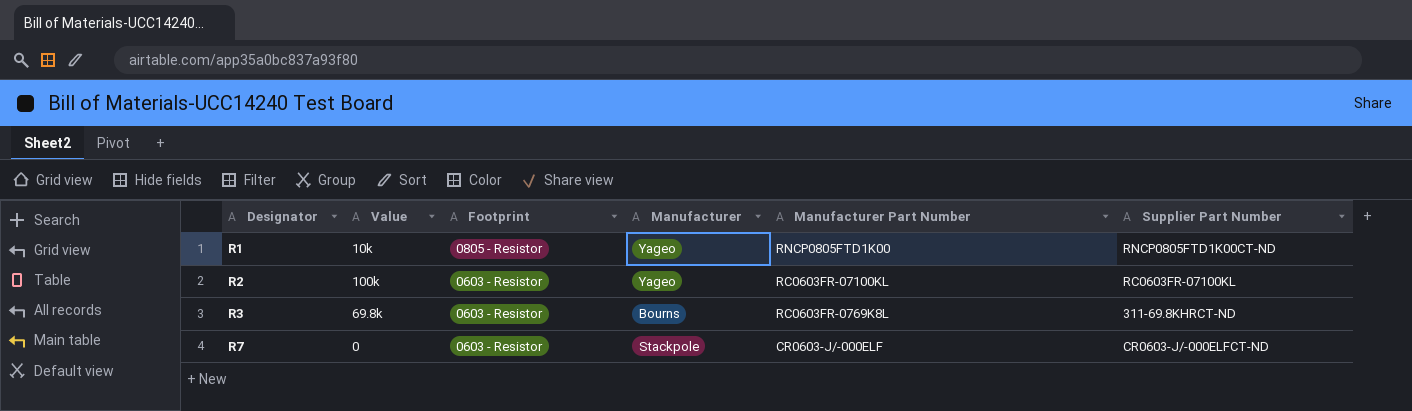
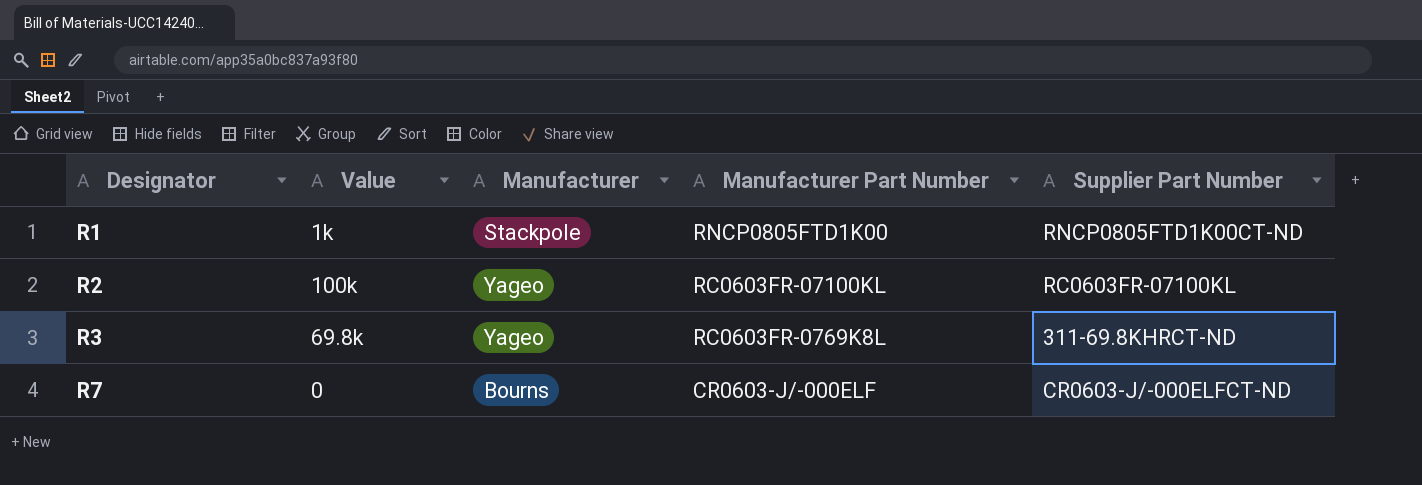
column Footprint | position: 3 -> none
R1 | Value: 10k -> 1k
R1 | Manufacturer: Yageo -> Stackpole
R3 | Manufacturer: Bourns -> Yageo
R7 | Manufacturer: Stackpole -> Bourns

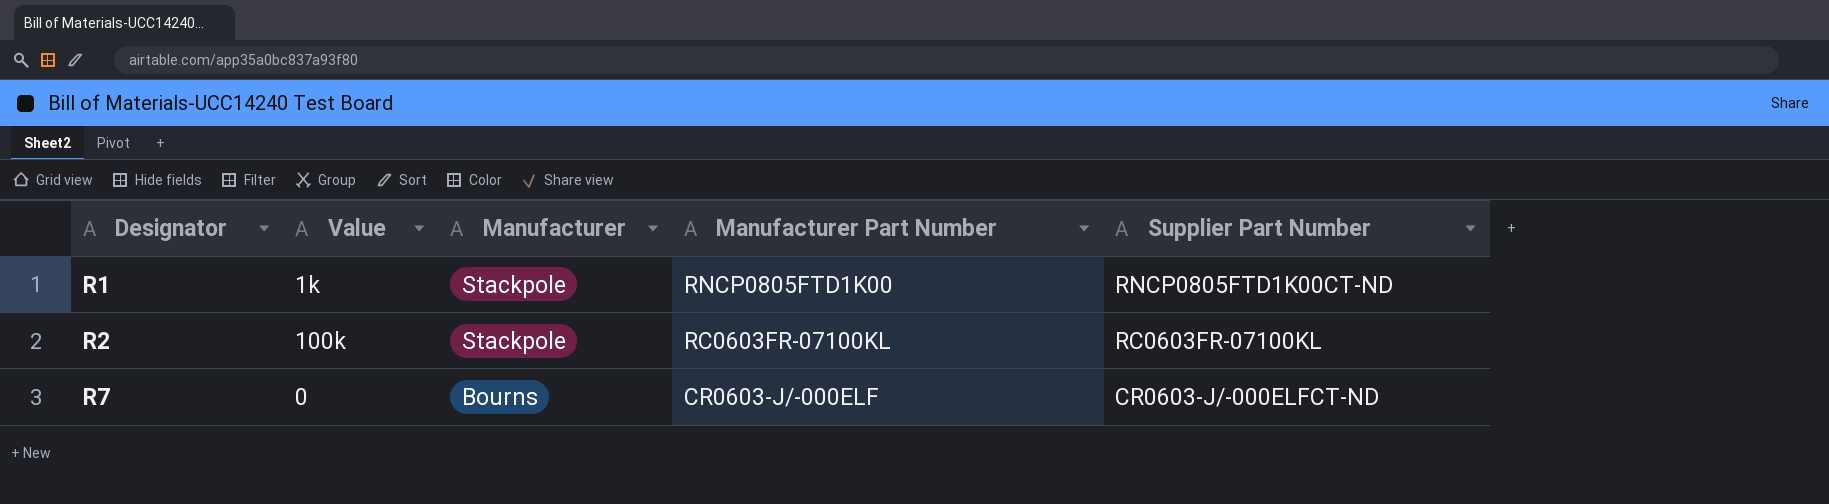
row R3: 69.8k | Yageo | RC0603FR-0769K8L | 311-69.8KHRCT-ND -> none
R2 | Manufacturer: Yageo -> Stackpole

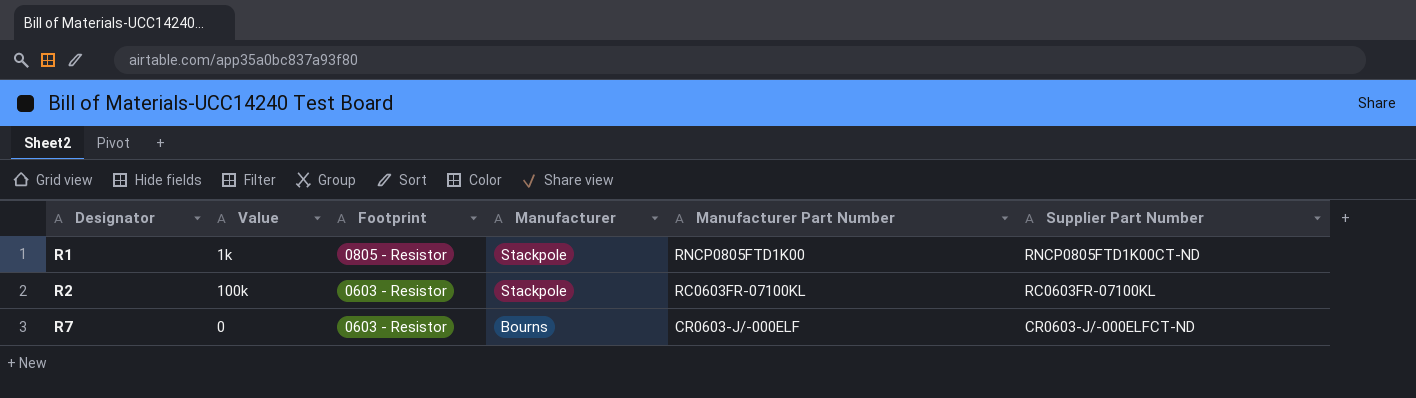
column Footprint | position: none -> 3

